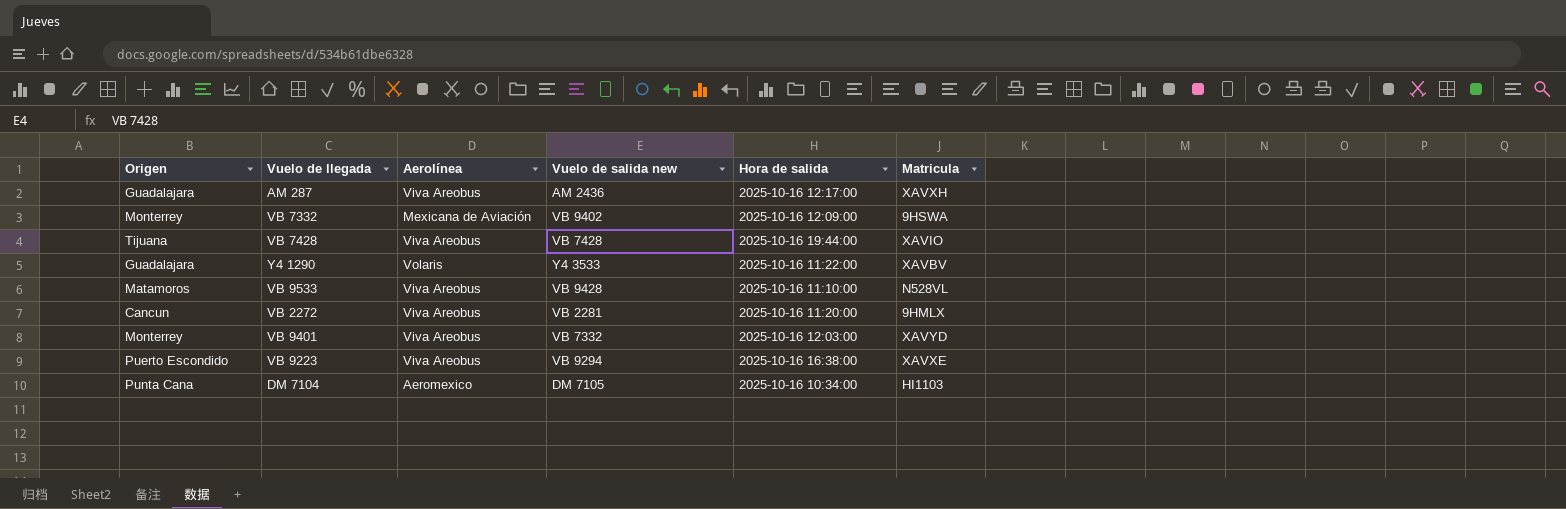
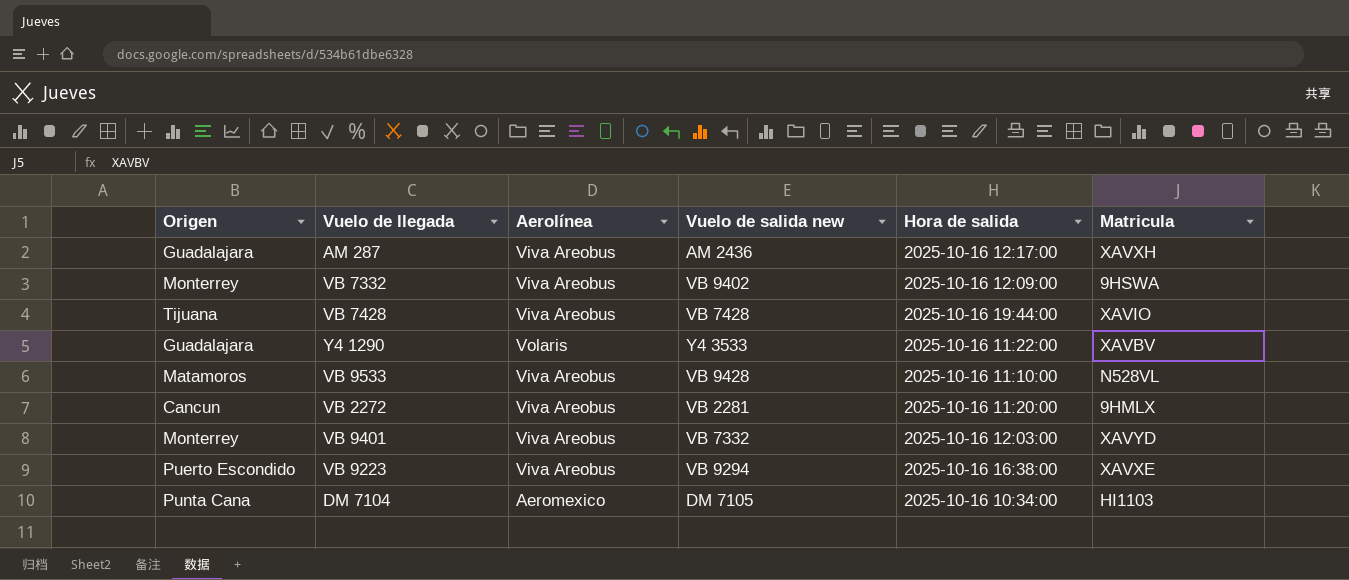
VB 7332 | Aerolínea: Mexicana de Aviación -> Viva Areobus

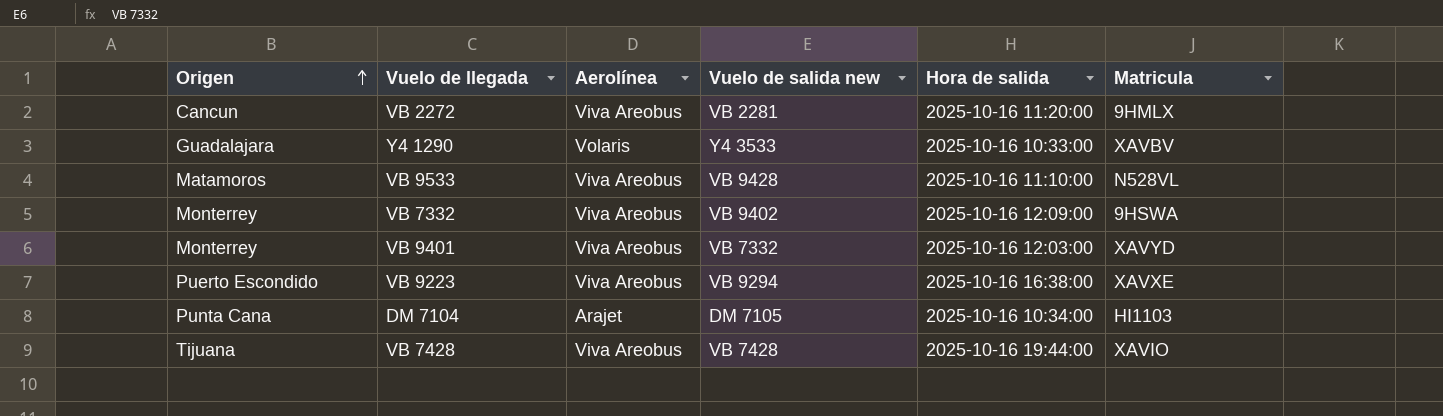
row order: none -> Origen ascending
row AM 287: Guadalajara | Viva Areobus | AM 2436 | 2025-10-16 12:17:00 | XAVXH -> none
Y4 1290 | Hora de salida: 2025-10-16 11:22:00 -> 2025-10-16 10:33:00
DM 7104 | Aerolínea: Aeromexico -> Arajet

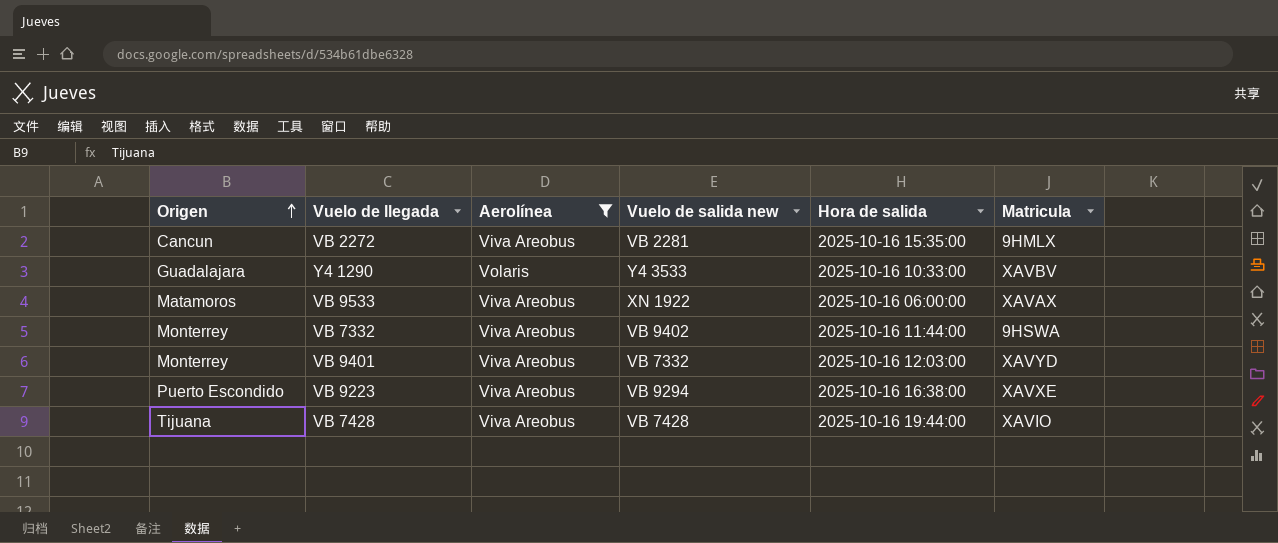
filter: none -> Aerolínea != Arajet
VB 2272 | Hora de salida: 2025-10-16 11:20:00 -> 2025-10-16 15:35:00
VB 9533 | Vuelo de salida new: VB 9428 -> XN 1922
VB 9533 | Hora de salida: 2025-10-16 11:10:00 -> 2025-10-16 06:00:00
VB 9533 | Matricula: N528VL -> XAVAX
VB 7332 | Hora de salida: 2025-10-16 12:09:00 -> 2025-10-16 11:44:00

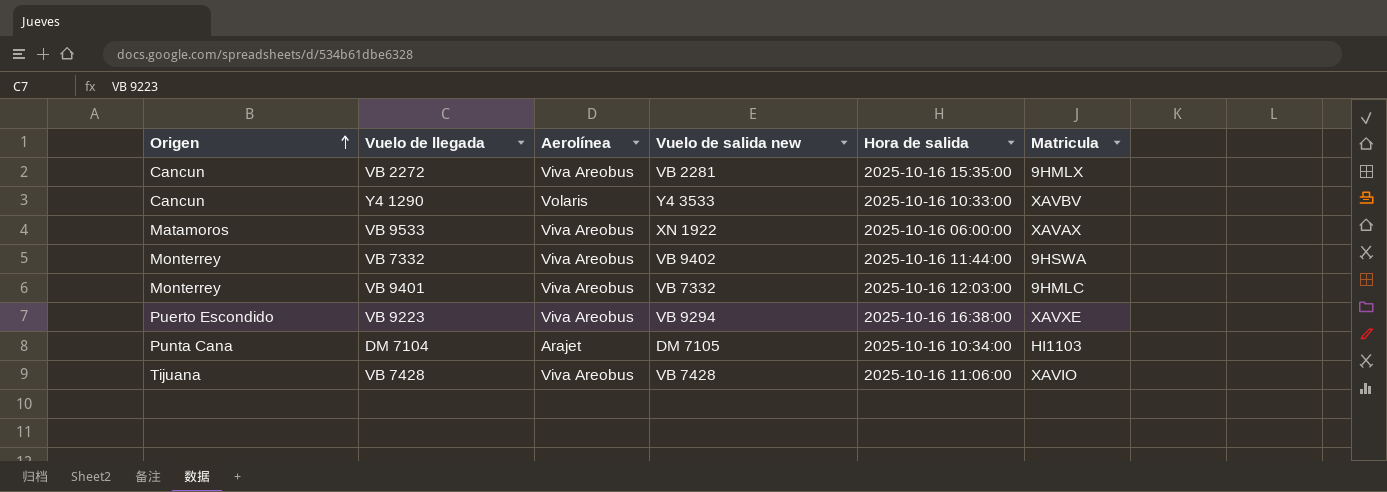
filter: Aerolínea != Arajet -> none
Y4 1290 | Origen: Guadalajara -> Cancun
VB 9401 | Matricula: XAVYD -> 9HMLC
VB 7428 | Hora de salida: 2025-10-16 19:44:00 -> 2025-10-16 11:06:00

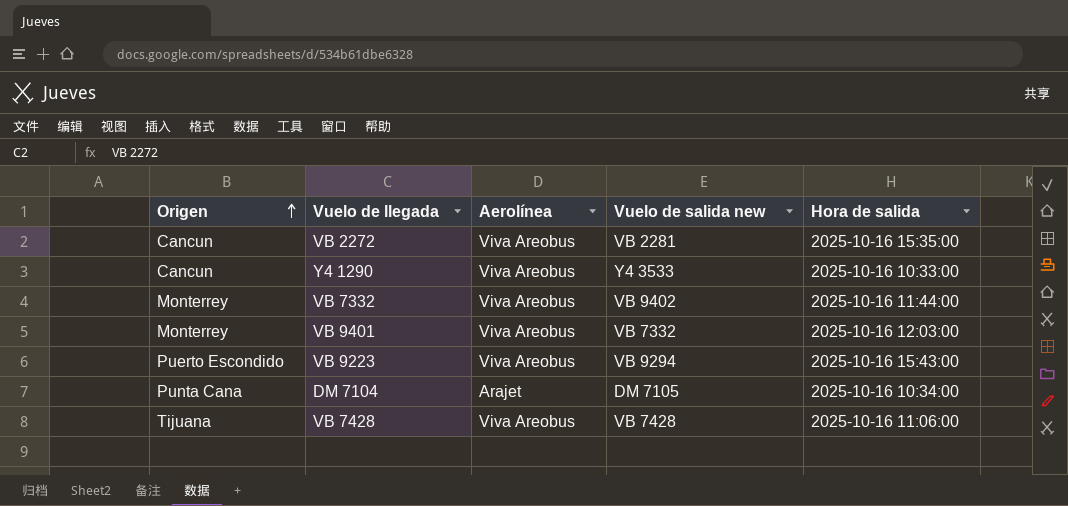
column Matricula | position: 6 -> none
row VB 9533: Matamoros | Viva Areobus | XN 1922 | 2025-10-16 06:00:00 | XAVAX -> none
Y4 1290 | Aerolínea: Volaris -> Viva Areobus
VB 9223 | Hora de salida: 2025-10-16 16:38:00 -> 2025-10-16 15:43:00

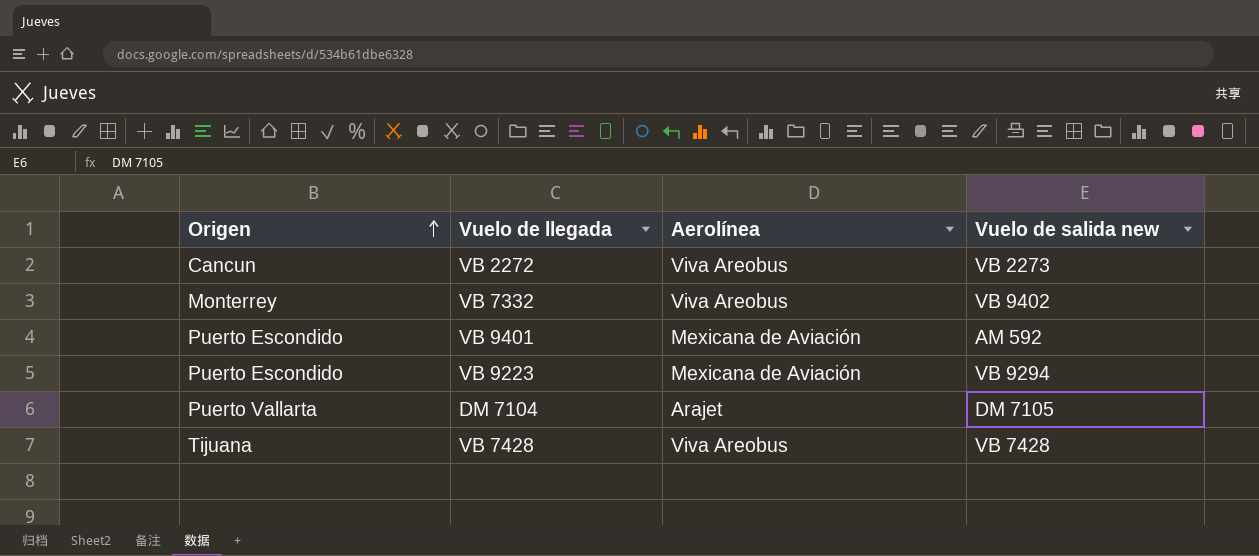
column Hora de salida | position: 5 -> none
row Y4 1290: Cancun | Viva Areobus | Y4 3533 | 2025-10-16 10:33:00 -> none
VB 2272 | Vuelo de salida new: VB 2281 -> VB 2273
VB 9401 | Origen: Monterrey -> Puerto Escondido
VB 9401 | Aerolínea: Viva Areobus -> Mexicana de Aviación
VB 9401 | Vuelo de salida new: VB 7332 -> AM 592
VB 9223 | Aerolínea: Viva Areobus -> Mexicana de Aviación
DM 7104 | Origen: Punta Cana -> Puerto Vallarta

